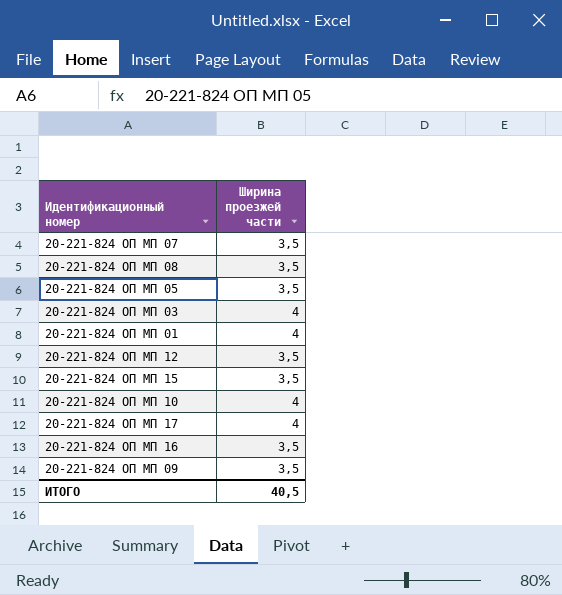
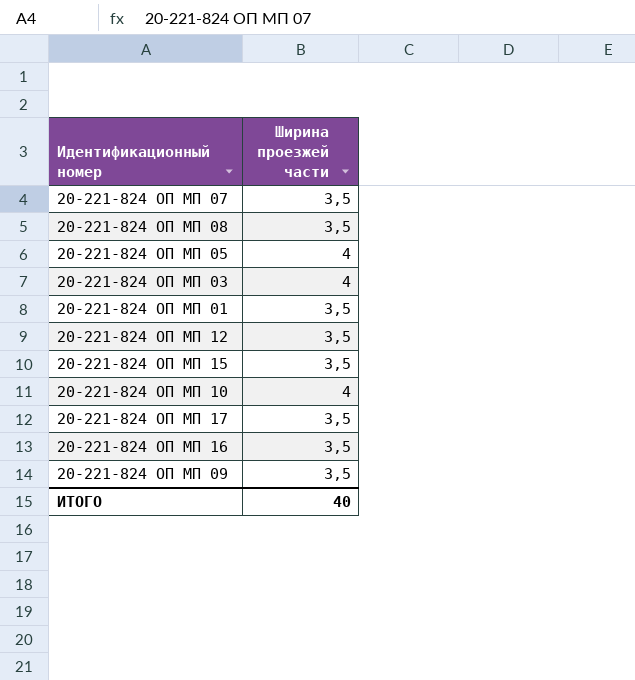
20-221-824 ОП МП 05 | Ширина проезжей части: 3,5 -> 4
20-221-824 ОП МП 01 | Ширина проезжей части: 4 -> 3,5
20-221-824 ОП МП 17 | Ширина проезжей части: 4 -> 3,5
ИТОГО | Ширина проезжей части: 40,5 -> 40

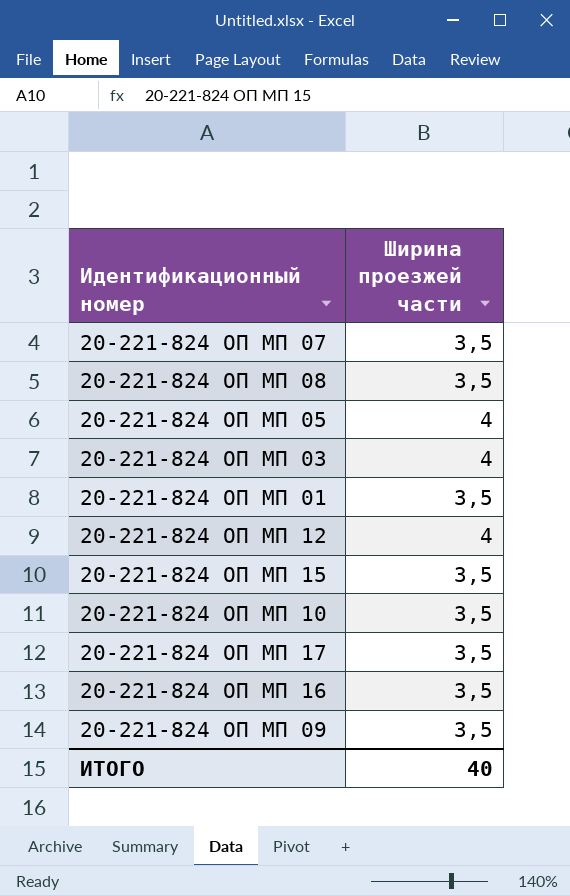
20-221-824 ОП МП 12 | Ширина проезжей части: 3,5 -> 4
20-221-824 ОП МП 10 | Ширина проезжей части: 4 -> 3,5

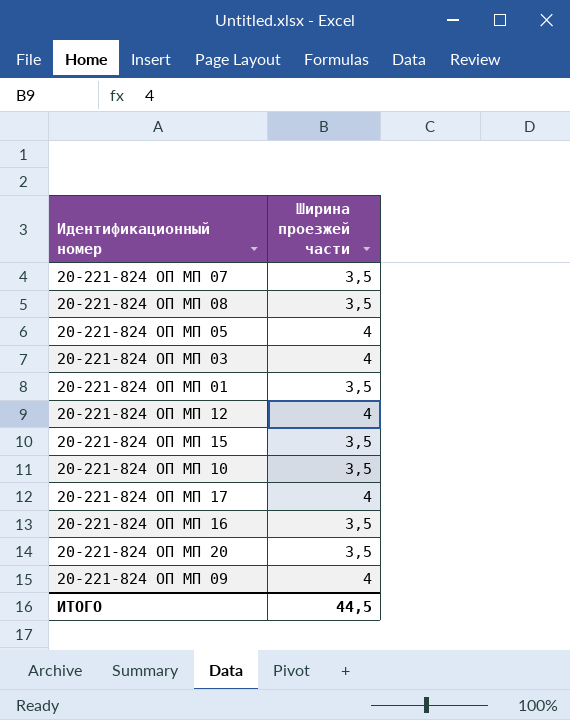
20-221-824 ОП МП 17 | Ширина проезжей части: 3,5 -> 4
row 20-221-824 ОП МП 20: none -> 3,5
20-221-824 ОП МП 09 | Ширина проезжей части: 3,5 -> 4
ИТОГО | Ширина проезжей части: 40 -> 44,5

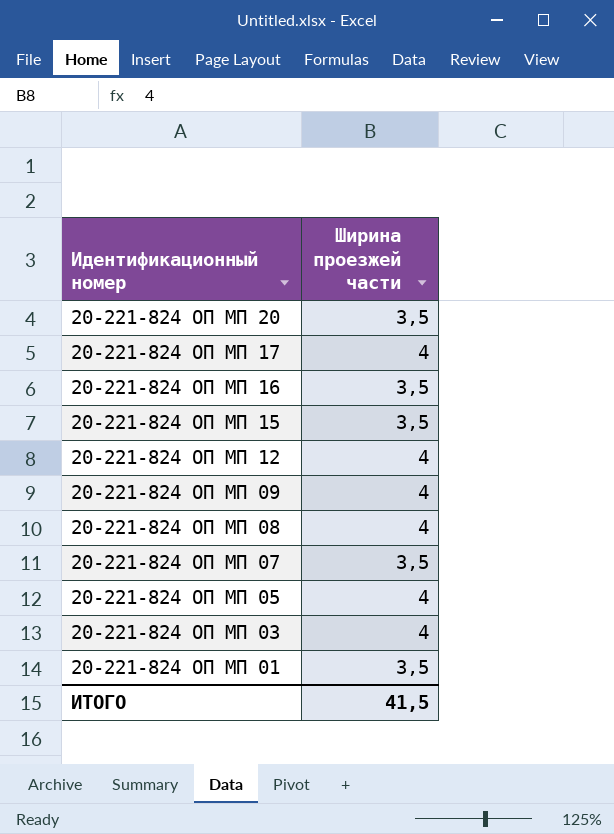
row order: none -> Идентификационный номер descending
row 20-221-824 ОП МП 10: 3,5 -> none
20-221-824 ОП МП 08 | Ширина проезжей части: 3,5 -> 4
ИТОГО | Ширина проезжей части: 44,5 -> 41,5

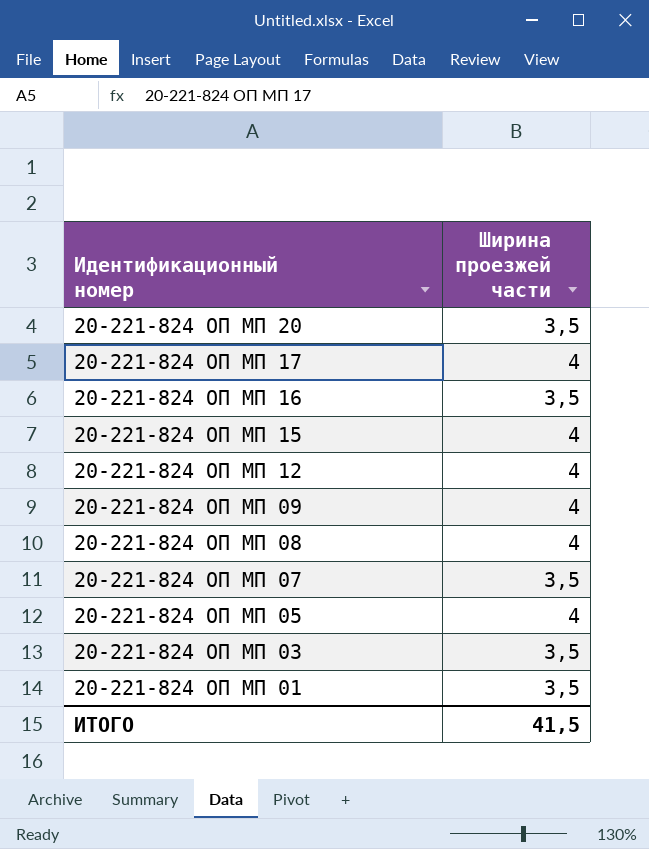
20-221-824 ОП МП 15 | Ширина проезжей части: 3,5 -> 4
20-221-824 ОП МП 03 | Ширина проезжей части: 4 -> 3,5

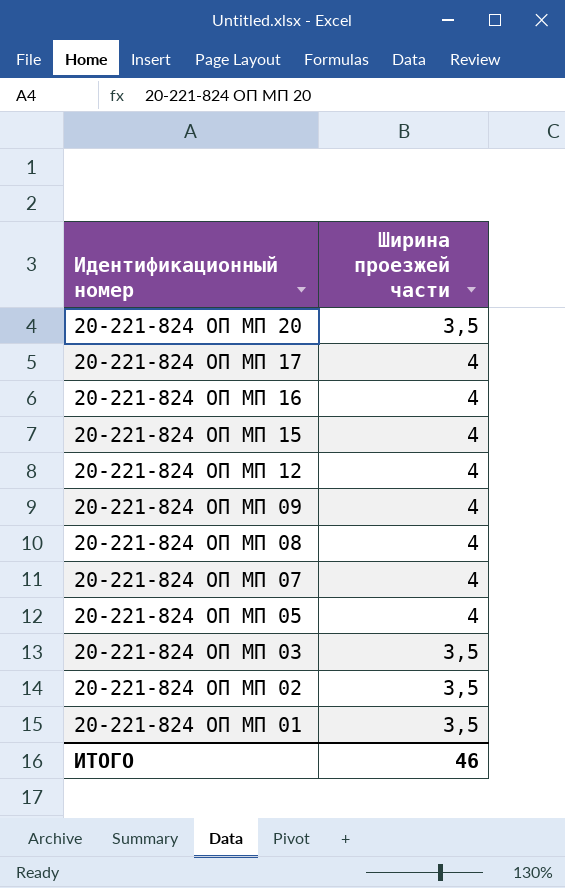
20-221-824 ОП МП 16 | Ширина проезжей части: 3,5 -> 4
20-221-824 ОП МП 07 | Ширина проезжей части: 3,5 -> 4
row 20-221-824 ОП МП 02: none -> 3,5
ИТОГО | Ширина проезжей части: 41,5 -> 46

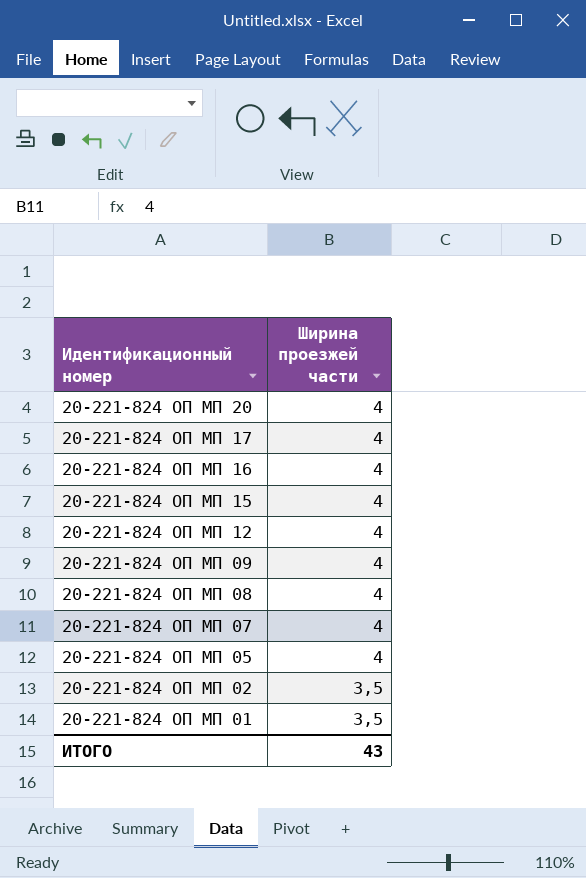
row 20-221-824 ОП МП 03: 3,5 -> none
20-221-824 ОП МП 20 | Ширина проезжей части: 3,5 -> 4
ИТОГО | Ширина проезжей части: 46 -> 43

